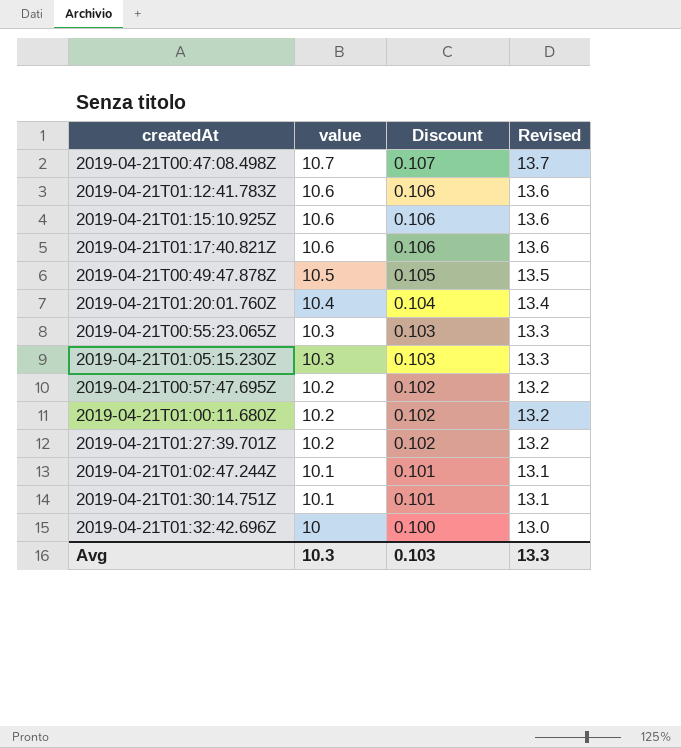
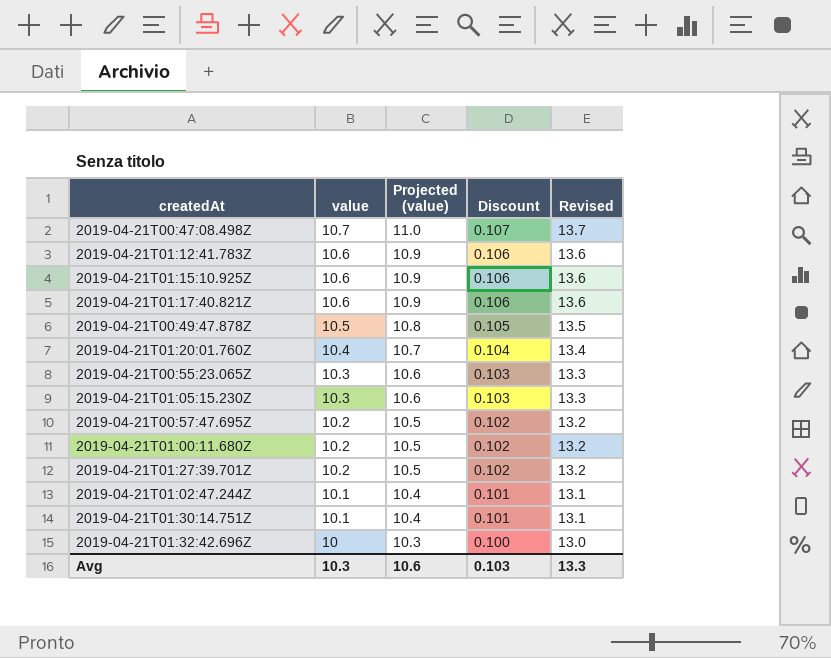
column Projected (value) | formula: none -> [value] * 1.03

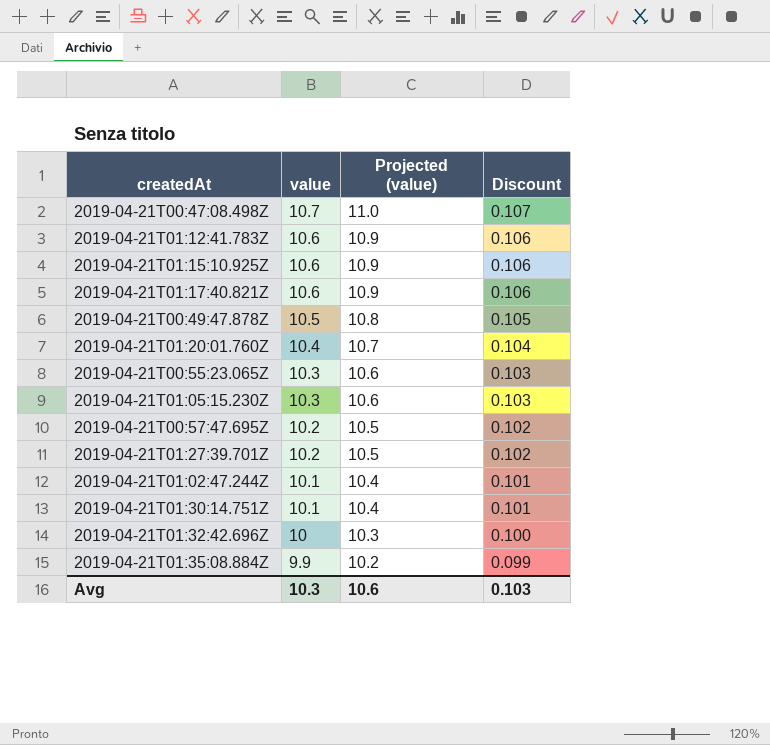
column Revised | formula: [value] + 3 -> none
row 2019-04-21T01:00:11.680Z: 10.2 | 10.5 | 0.102 | 13.2 -> none
row 2019-04-21T01:35:08.884Z: none -> 9.9 | 10.2 | 0.099

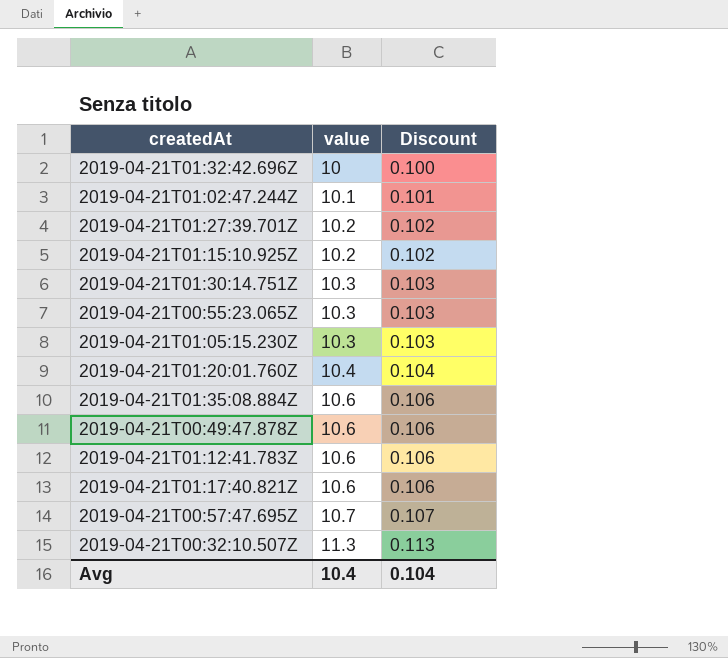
row order: value descending -> value ascending
column Projected (value) | formula: [value] * 1.03 -> none
row 2019-04-21T00:47:08.498Z: 10.7 | 11.0 | 0.107 -> none
2019-04-21T01:15:10.925Z | value: 10.6 -> 10.2
2019-04-21T01:15:10.925Z | Discount: 0.106 -> 0.102
2019-04-21T01:30:14.751Z | value: 10.1 -> 10.3
2019-04-21T01:30:14.751Z | Discount: 0.101 -> 0.103
2019-04-21T01:35:08.884Z | value: 9.9 -> 10.6
2019-04-21T01:35:08.884Z | Discount: 0.099 -> 0.106
2019-04-21T00:49:47.878Z | value: 10.5 -> 10.6
2019-04-21T00:49:47.878Z | Discount: 0.105 -> 0.106
2019-04-21T00:57:47.695Z | value: 10.2 -> 10.7
2019-04-21T00:57:47.695Z | Discount: 0.102 -> 0.107
row 2019-04-21T00:32:10.507Z: none -> 11.3 | 0.113
Avg | value: 10.3 -> 10.4
Avg | Discount: 0.103 -> 0.104

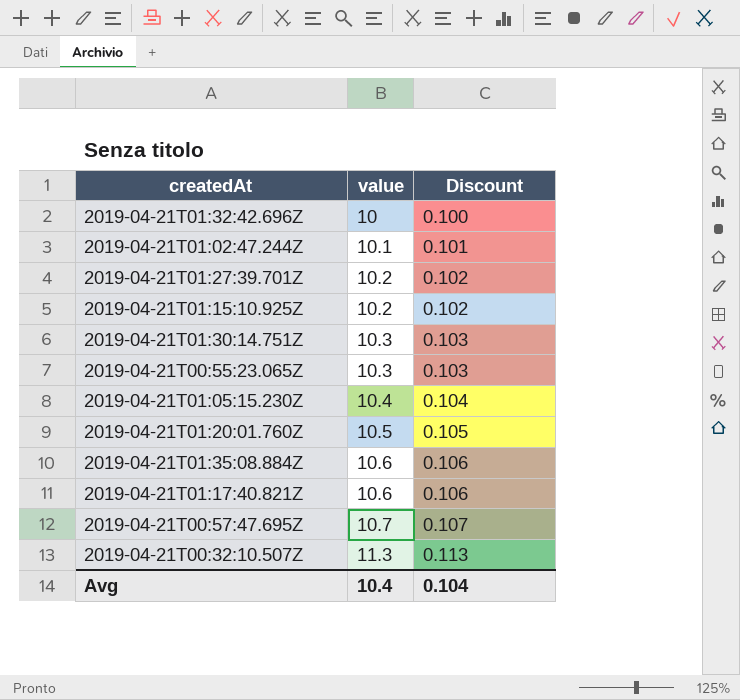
row 2019-04-21T00:49:47.878Z: 10.6 | 0.106 -> none
row 2019-04-21T01:12:41.783Z: 10.6 | 0.106 -> none
2019-04-21T01:05:15.230Z | value: 10.3 -> 10.4
2019-04-21T01:05:15.230Z | Discount: 0.103 -> 0.104
2019-04-21T01:20:01.760Z | value: 10.4 -> 10.5
2019-04-21T01:20:01.760Z | Discount: 0.104 -> 0.105

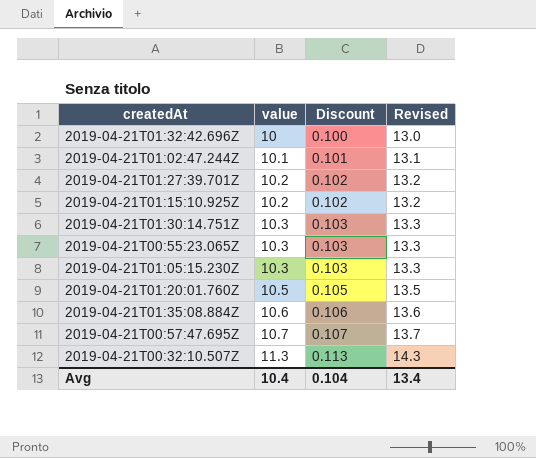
column Revised | formula: none -> [value] + 3
row 2019-04-21T01:17:40.821Z: 10.6 | 0.106 -> none
2019-04-21T01:05:15.230Z | value: 10.4 -> 10.3
2019-04-21T01:05:15.230Z | Discount: 0.104 -> 0.103

